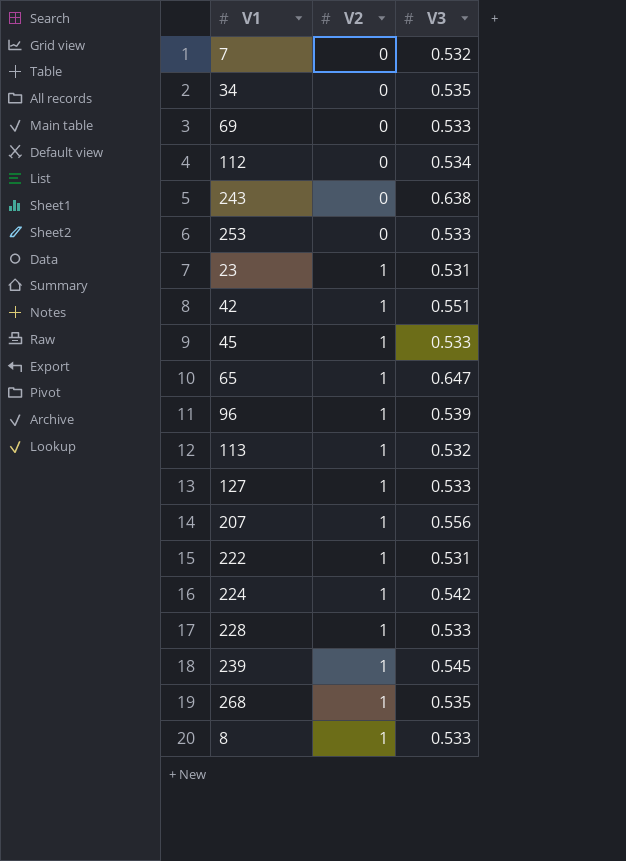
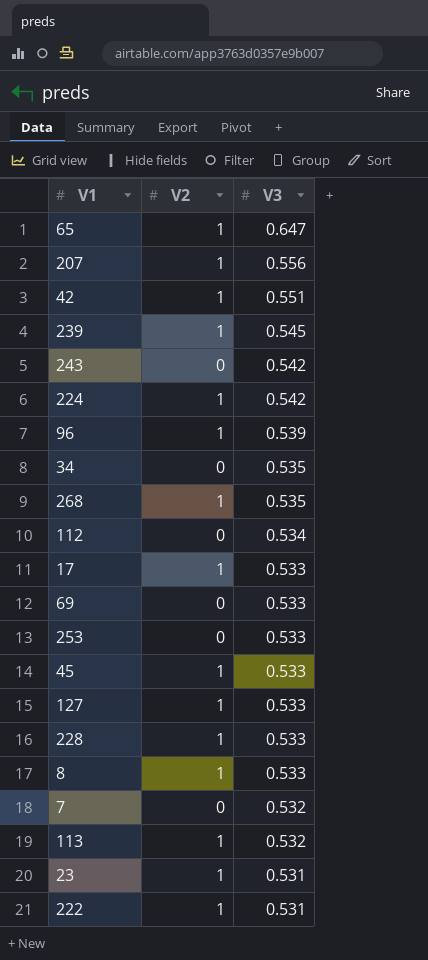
row order: V2 ascending -> V3 descending
243 | V3: 0.638 -> 0.542
row 17: none -> 1 | 0.533

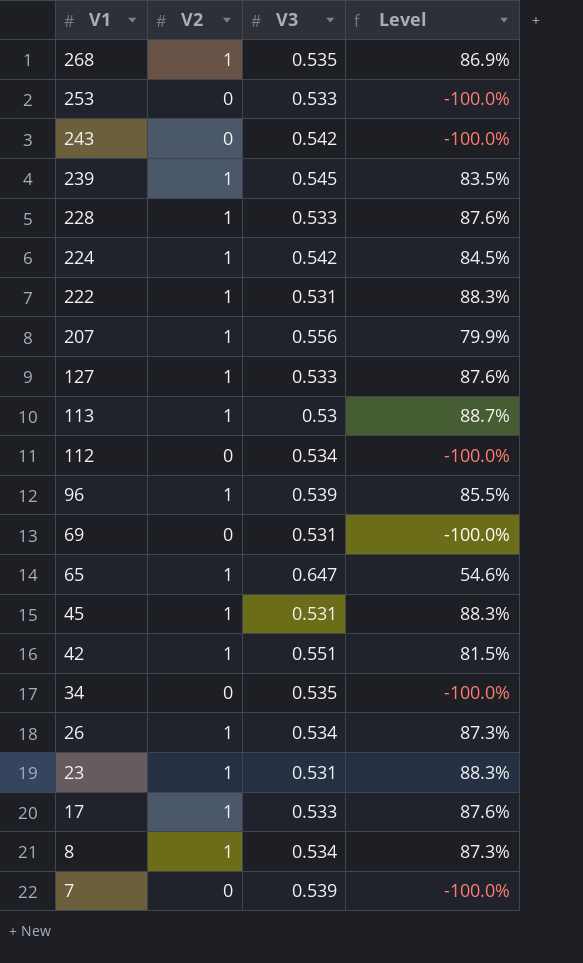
row order: V3 descending -> V1 descending
column Level | formula: none -> ([V2] - [V3]) / [V3]
113 | V3: 0.532 -> 0.53
69 | V3: 0.533 -> 0.531
45 | V3: 0.533 -> 0.531
row 26: none -> 1 | 0.534 | 87.3%
8 | V3: 0.533 -> 0.534
7 | V3: 0.532 -> 0.539

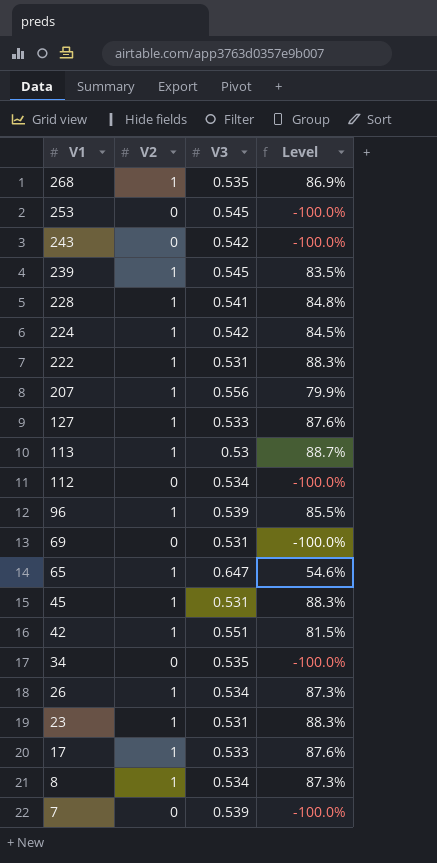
253 | V3: 0.533 -> 0.545
228 | V3: 0.533 -> 0.541
228 | Level: 87.6% -> 84.8%

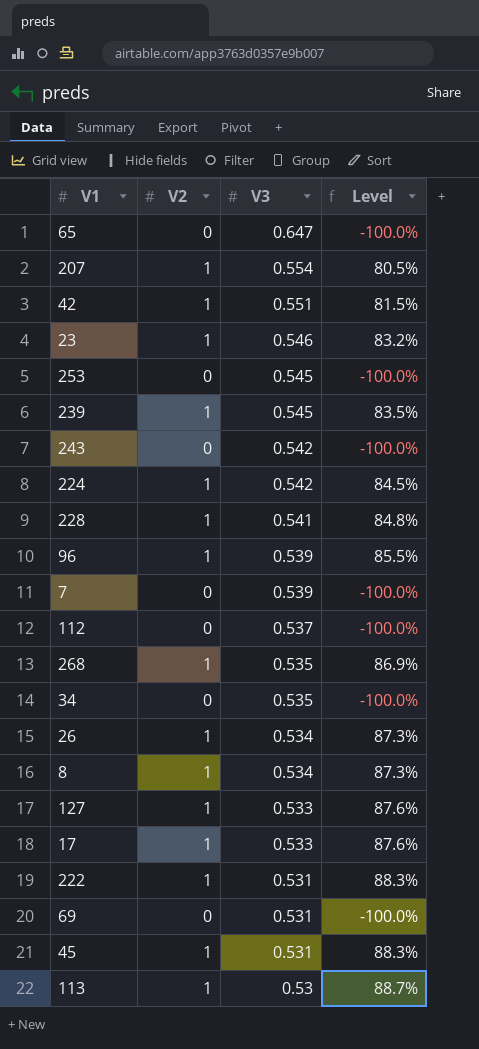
row order: V1 descending -> V3 descending
65 | V2: 1 -> 0
65 | Level: 54.6% -> -100.0%
207 | V3: 0.556 -> 0.554
207 | Level: 79.9% -> 80.5%
23 | V3: 0.531 -> 0.546
23 | Level: 88.3% -> 83.2%
112 | V3: 0.534 -> 0.537

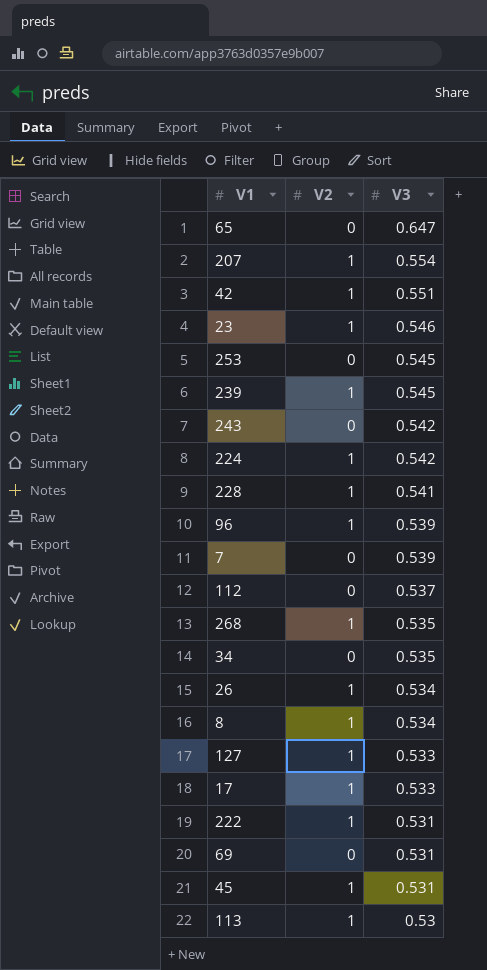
column Level | formula: ([V2] - [V3]) / [V3] -> none

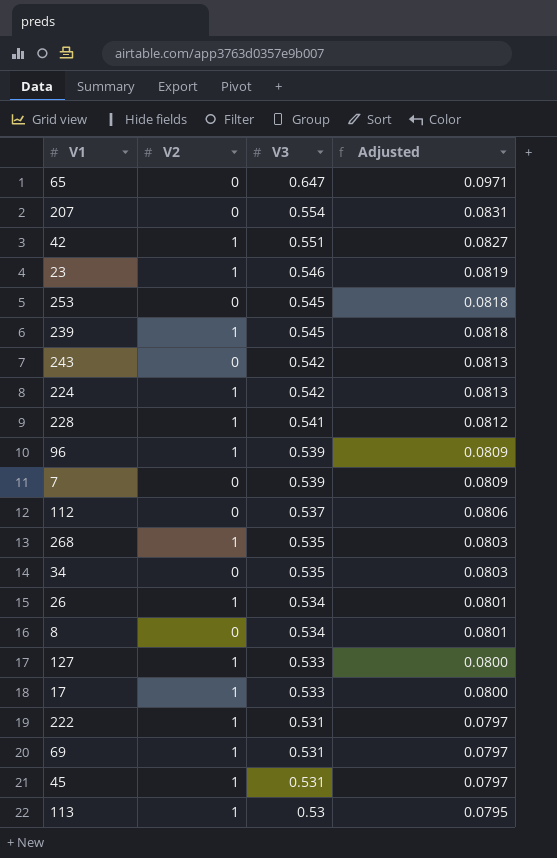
column Adjusted | formula: none -> [V3] * 0.15
207 | V2: 1 -> 0
8 | V2: 1 -> 0
69 | V2: 0 -> 1

